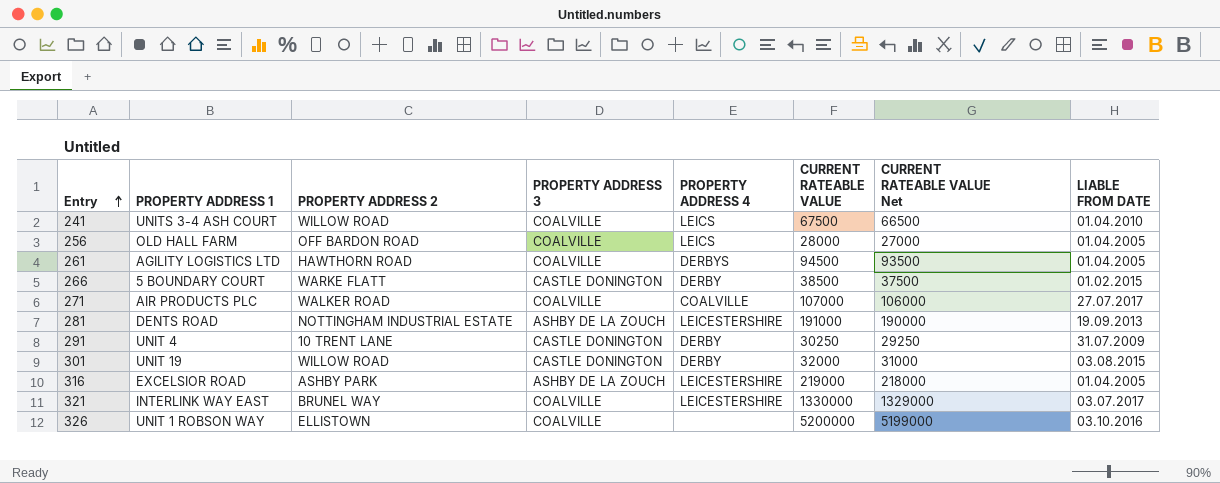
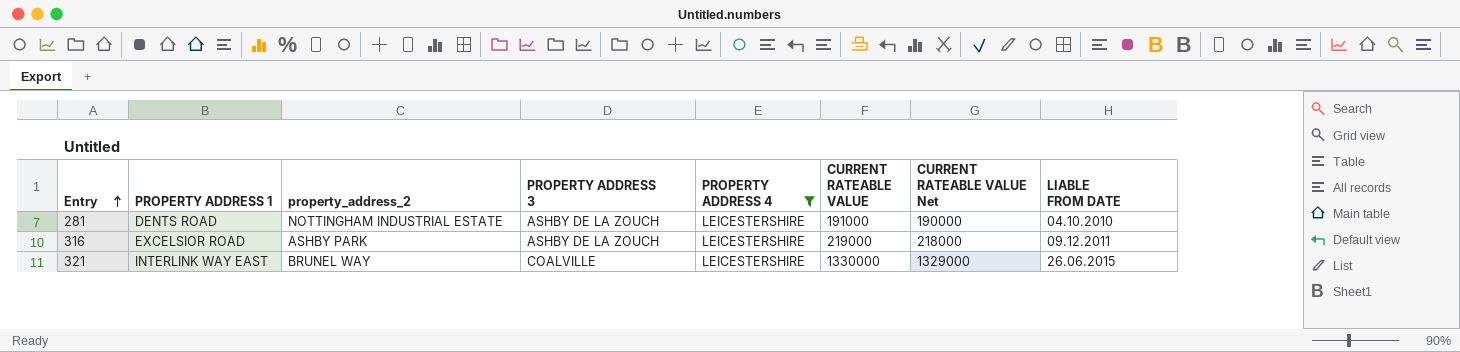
filter: none -> PROPERTY ADDRESS 4 = LEICESTERSHIRE
column name: PROPERTY ADDRESS 2 -> property_address_2
281 | LIABLE FROM DATE: 19.09.2013 -> 04.10.2010
316 | LIABLE FROM DATE: 01.04.2005 -> 09.12.2011
321 | LIABLE FROM DATE: 03.07.2017 -> 26.06.2015

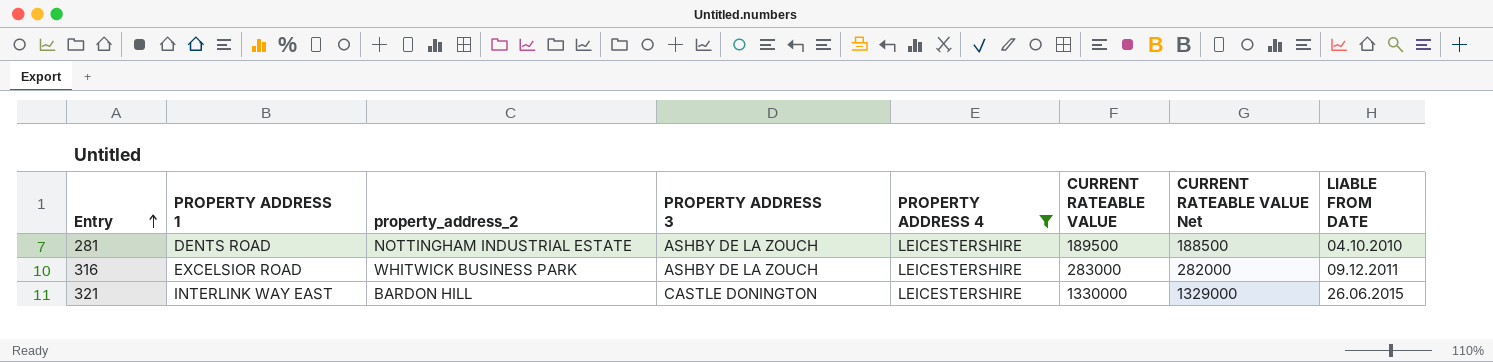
281 | CURRENT RATEABLE VALUE: 191000 -> 189500
281 | CURRENT RATEABLE VALUE Net: 190000 -> 188500
316 | property_address_2: ASHBY PARK -> WHITWICK BUSINESS PARK
316 | CURRENT RATEABLE VALUE: 219000 -> 283000
316 | CURRENT RATEABLE VALUE Net: 218000 -> 282000
321 | property_address_2: BRUNEL WAY -> BARDON HILL
321 | PROPERTY ADDRESS 3: COALVILLE -> CASTLE DONINGTON

